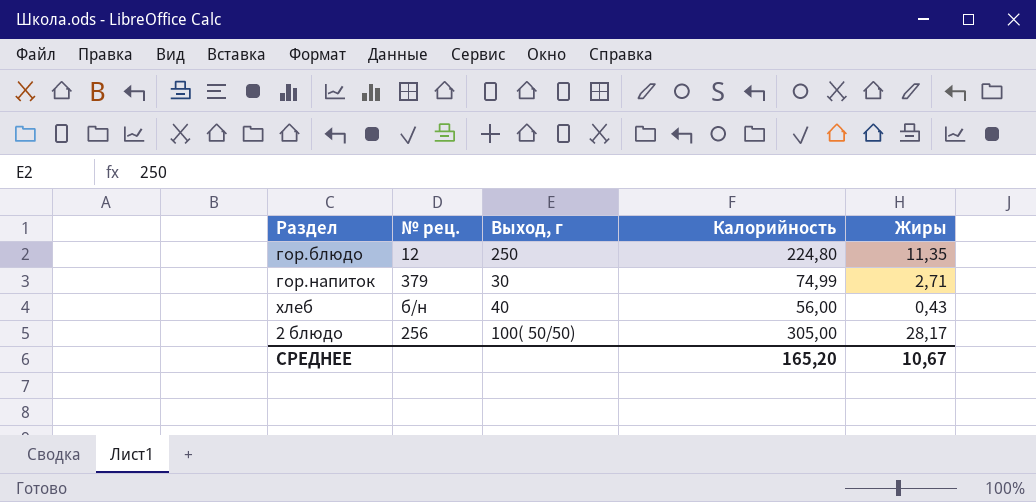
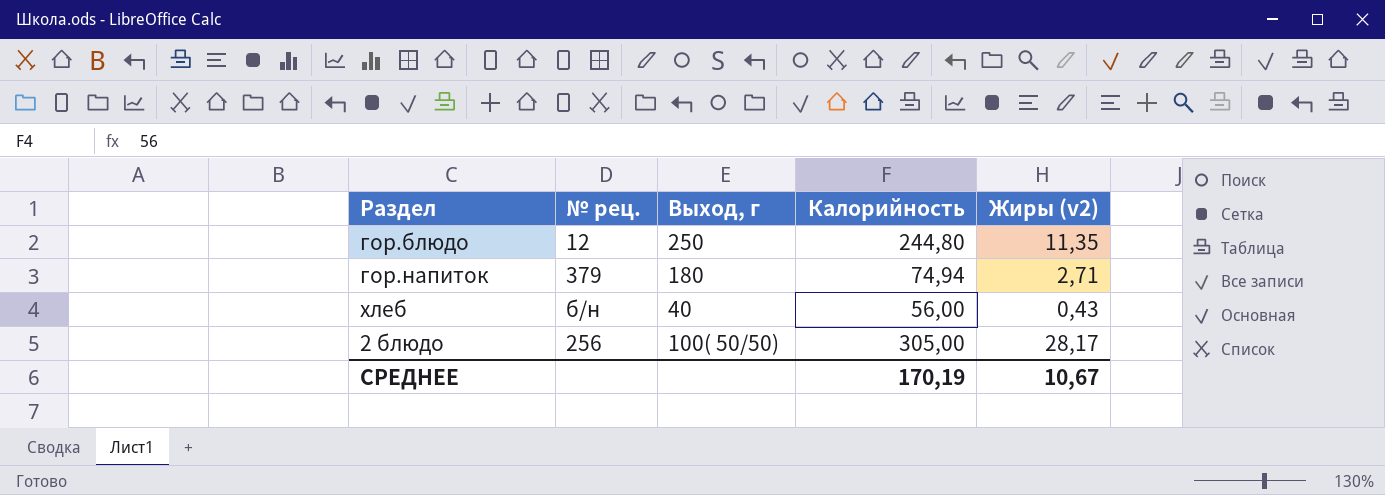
column name: Жиры -> Жиры (v2)
гор.блюдо | Калорийность: 224,80 -> 244,80
гор.напиток | Выход, г: 30 -> 180
гор.напиток | Калорийность: 74,99 -> 74,94
СРЕДНЕЕ | Калорийность: 165,20 -> 170,19

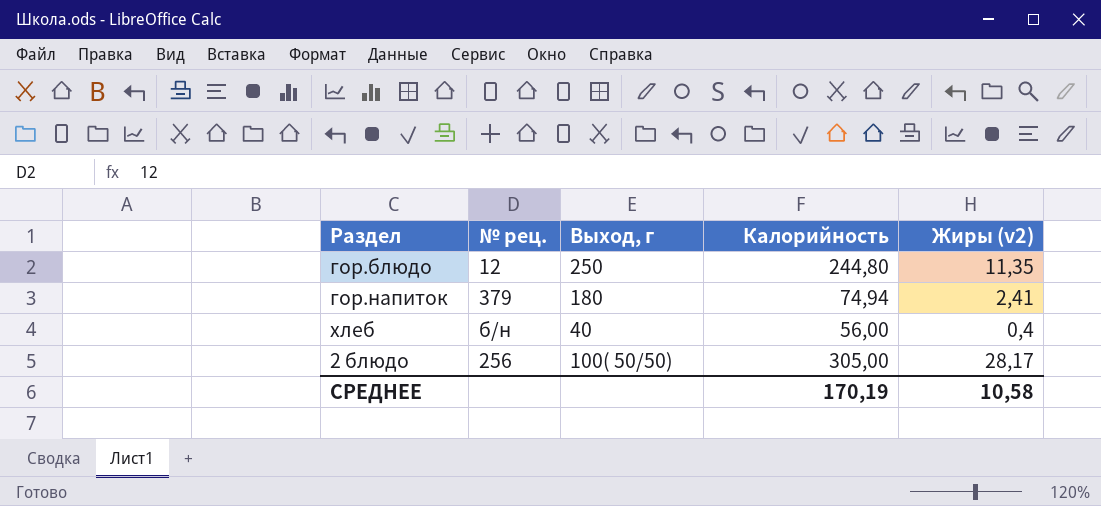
гор.напиток | Жиры (v2): 2,71 -> 2,41
хлеб | Жиры (v2): 0,43 -> 0,4
СРЕДНЕЕ | Жиры (v2): 10,67 -> 10,58

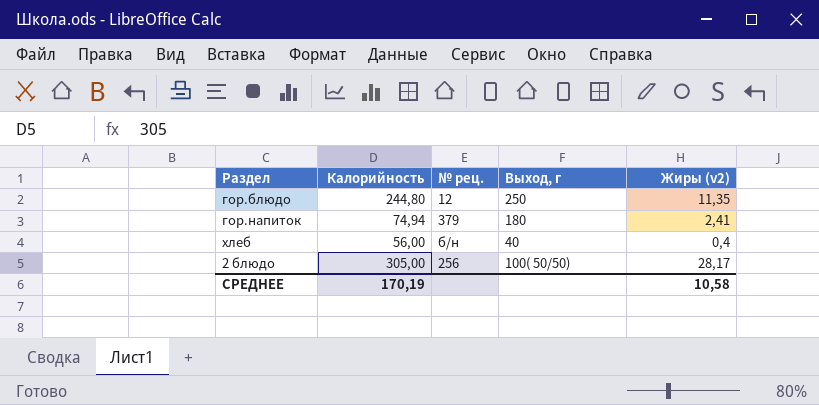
column Калорийность | position: 4 -> 2

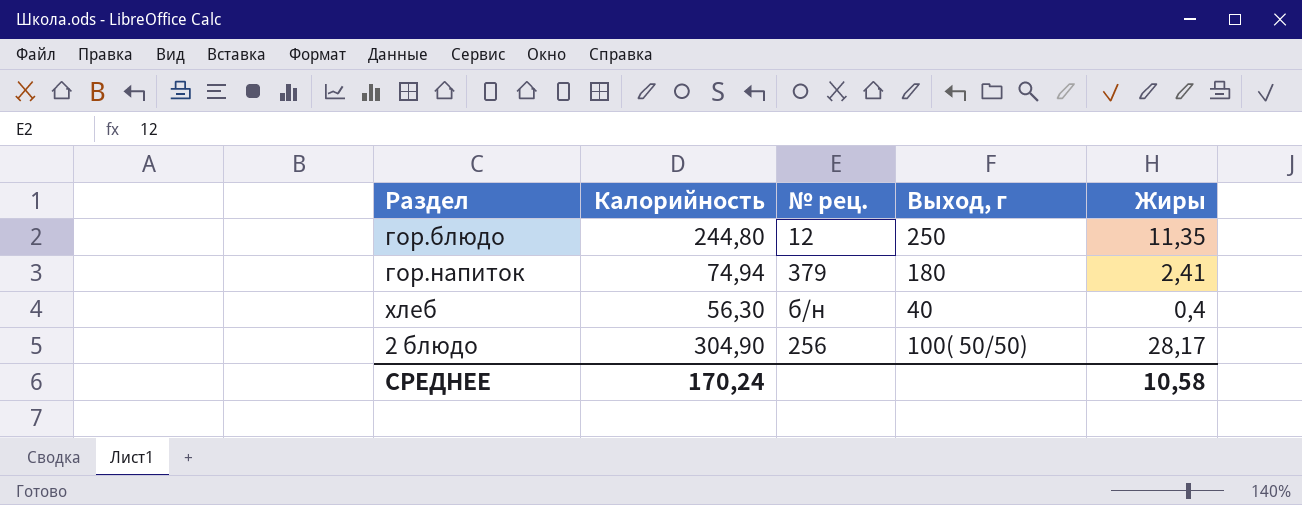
column name: Жиры (v2) -> Жиры
хлеб | Калорийность: 56,00 -> 56,30
2 блюдо | Калорийность: 305,00 -> 304,90
СРЕДНЕЕ | Калорийность: 170,19 -> 170,24

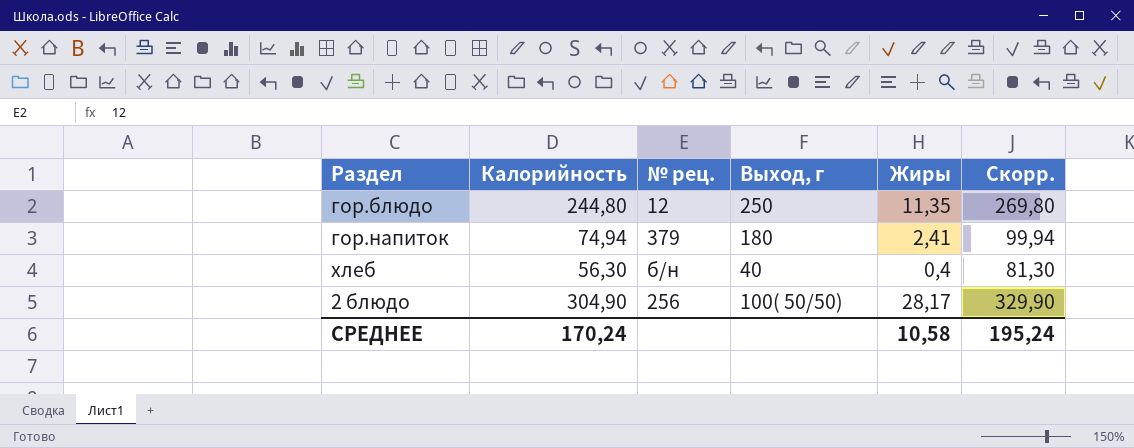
column Скорр. | formula: none -> [Калорийность] + 25

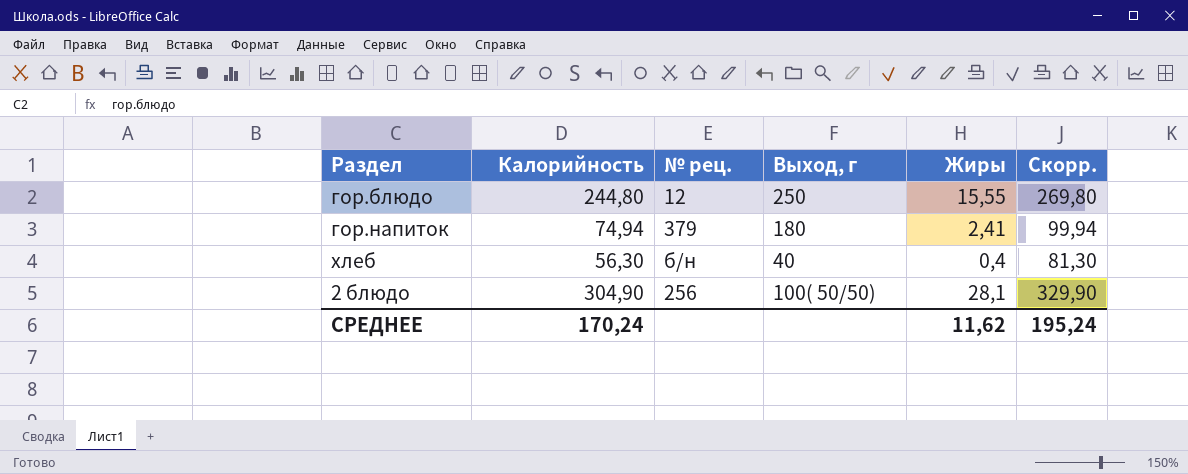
гор.блюдо | Жиры: 11,35 -> 15,55
2 блюдо | Жиры: 28,17 -> 28,1
СРЕДНЕЕ | Жиры: 10,58 -> 11,62

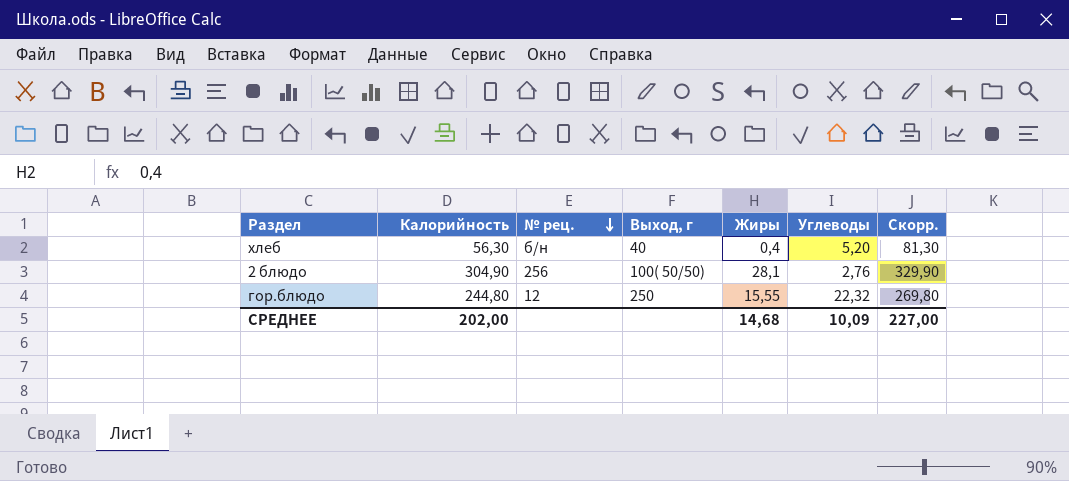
row order: none -> № рец. descending
column Углеводы | position: none -> 6
row гор.напиток: 74,94 | 379 | 180 | 2,41 | 99,94 -> none
СРЕДНЕЕ | Калорийность: 170,24 -> 202,00
СРЕДНЕЕ | Жиры: 11,62 -> 14,68
СРЕДНЕЕ | Скорр.: 195,24 -> 227,00

